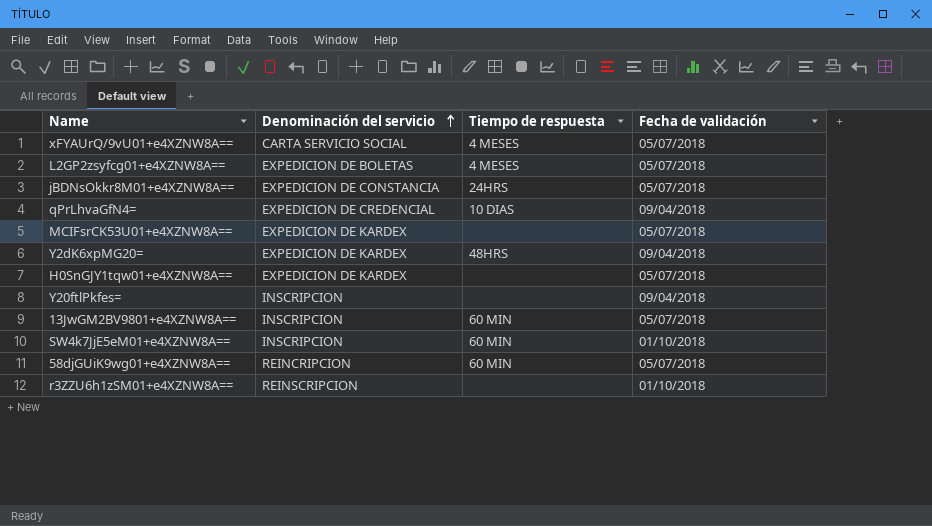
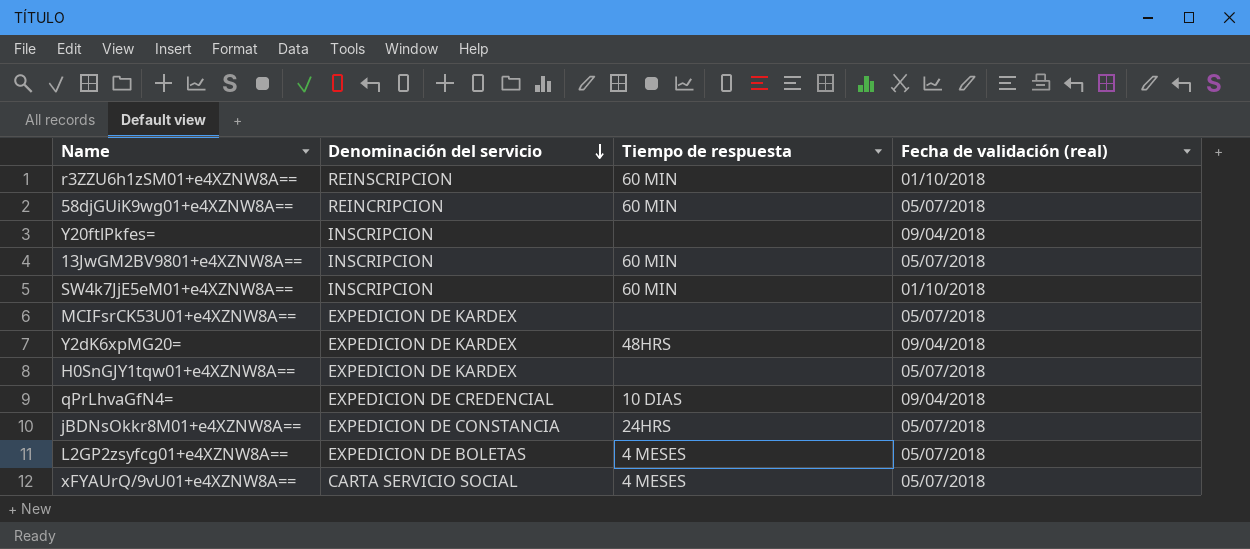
row order: Denominación del servicio ascending -> Denominación del servicio descending
column name: Fecha de validación -> Fecha de validación (real)
r3ZZU6h1zSM01+e4XZNW8A== | Tiempo de respuesta: none -> 60 MIN

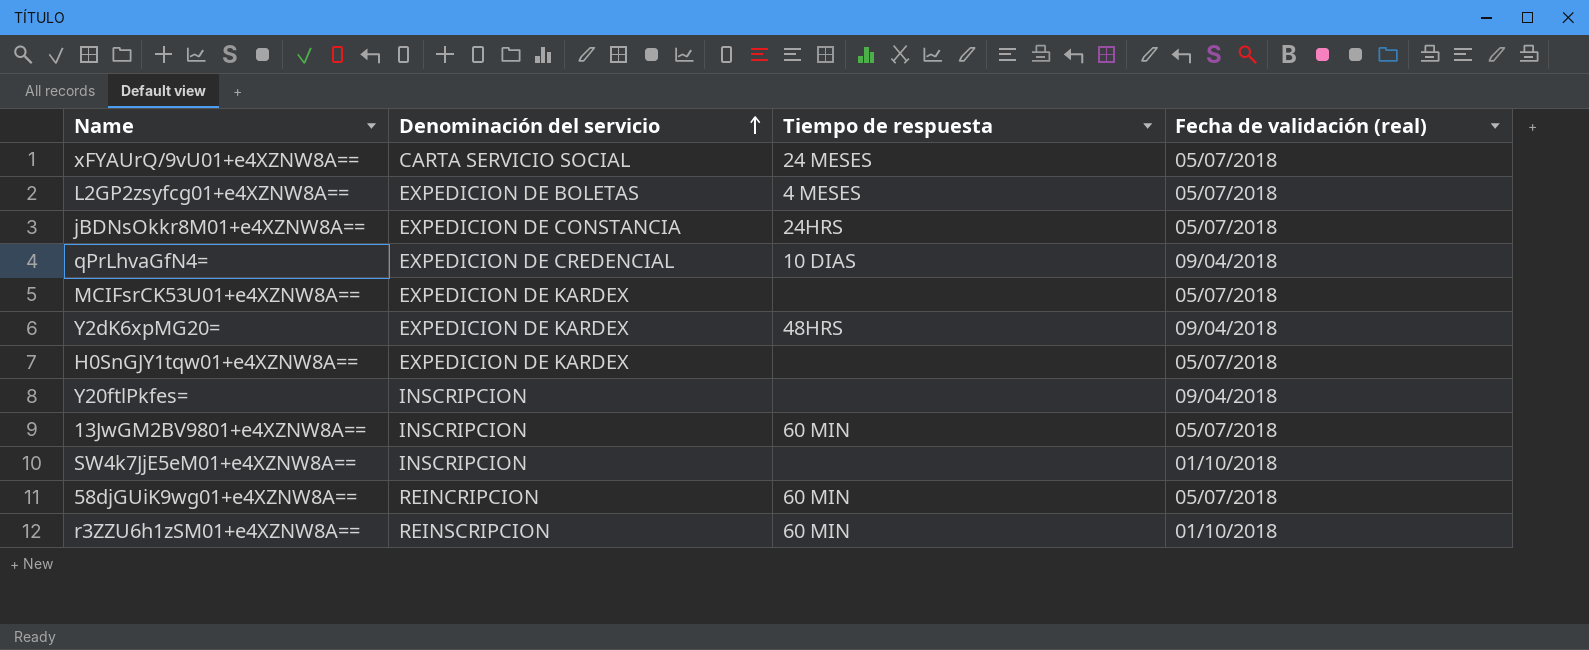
row order: Denominación del servicio descending -> Denominación del servicio ascending
xFYAUrQ/9vU01+e4XZNW8A== | Tiempo de respuesta: 4 MESES -> 24 MESES
SW4k7JjE5eM01+e4XZNW8A== | Tiempo de respuesta: 60 MIN -> none

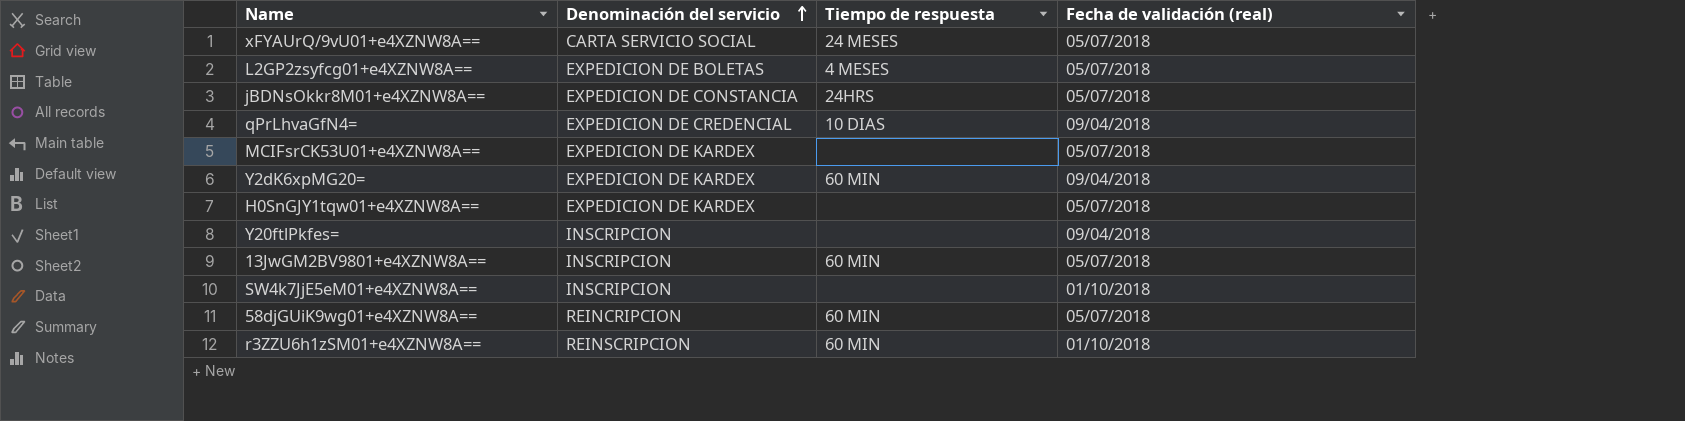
Y2dK6xpMG20= | Tiempo de respuesta: 48HRS -> 60 MIN

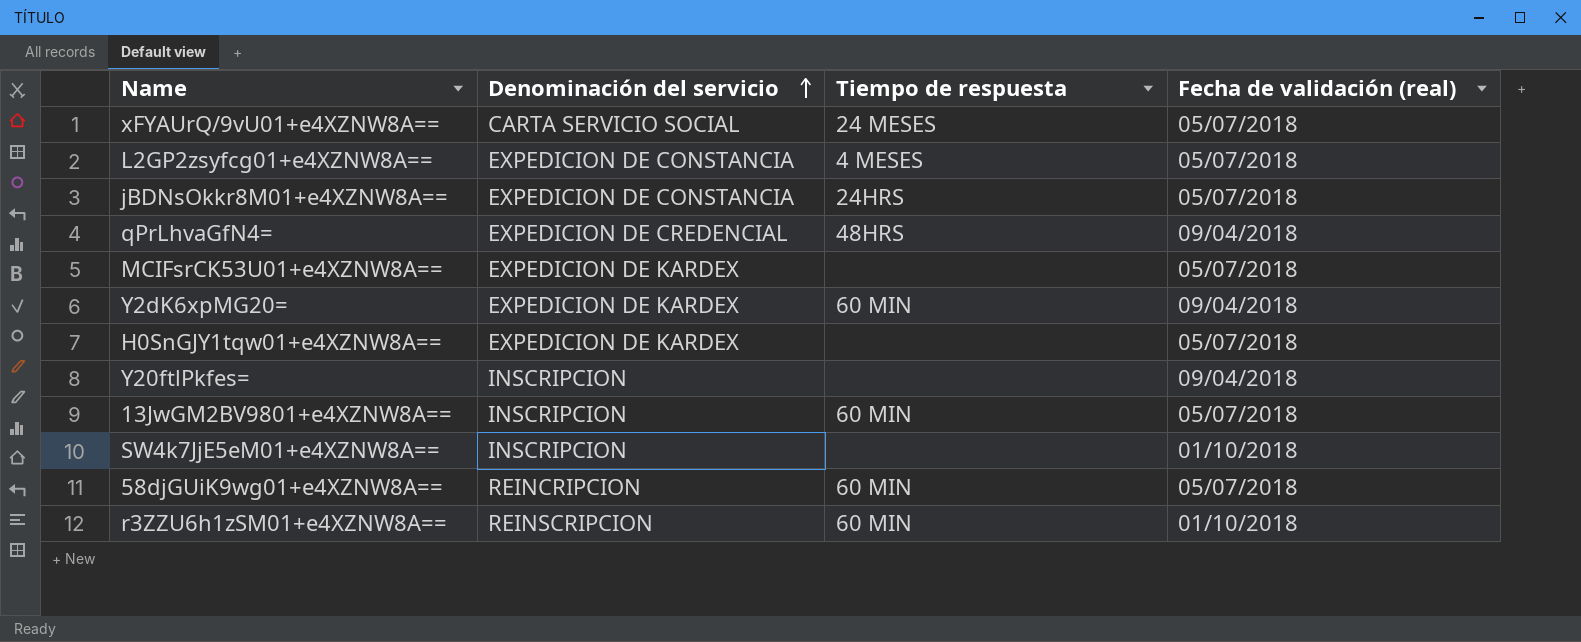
L2GP2zsyfcg01+e4XZNW8A== | Denominación del servicio: EXPEDICION DE BOLETAS -> EXPEDICION DE CONSTANCIA
qPrLhvaGfN4= | Tiempo de respuesta: 10 DIAS -> 48HRS

